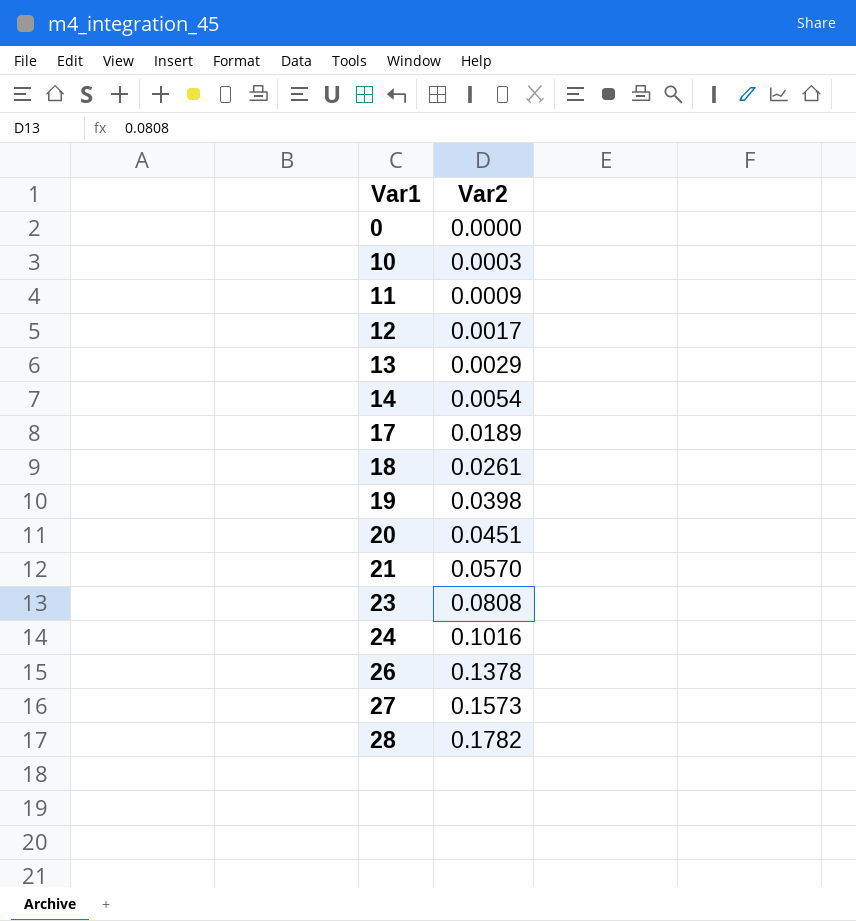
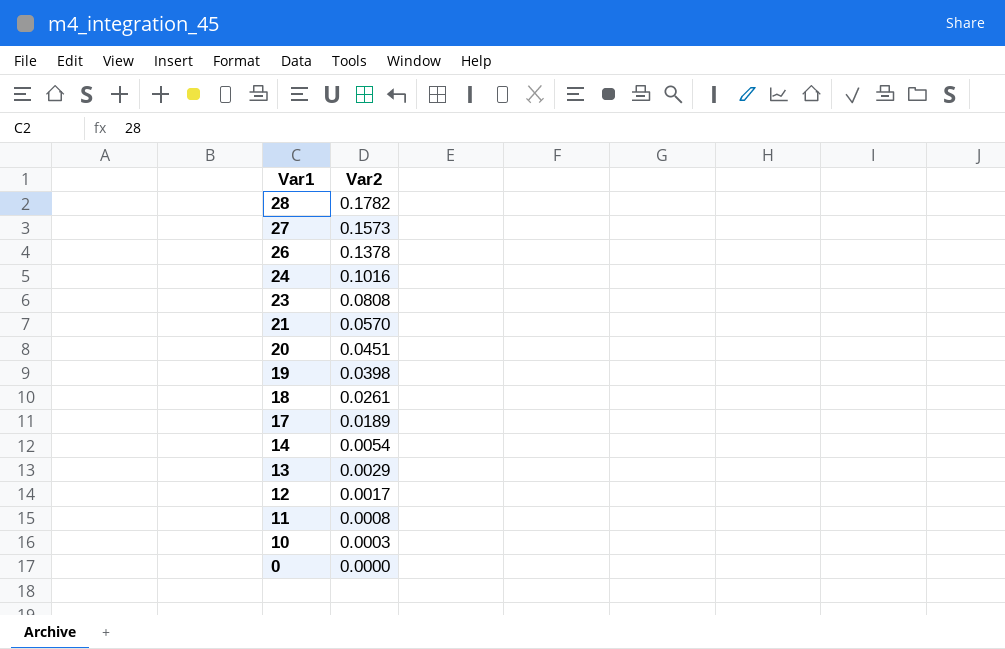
row order: Var1 ascending -> Var1 descending
11 | Var2: 0.0009 -> 0.0008

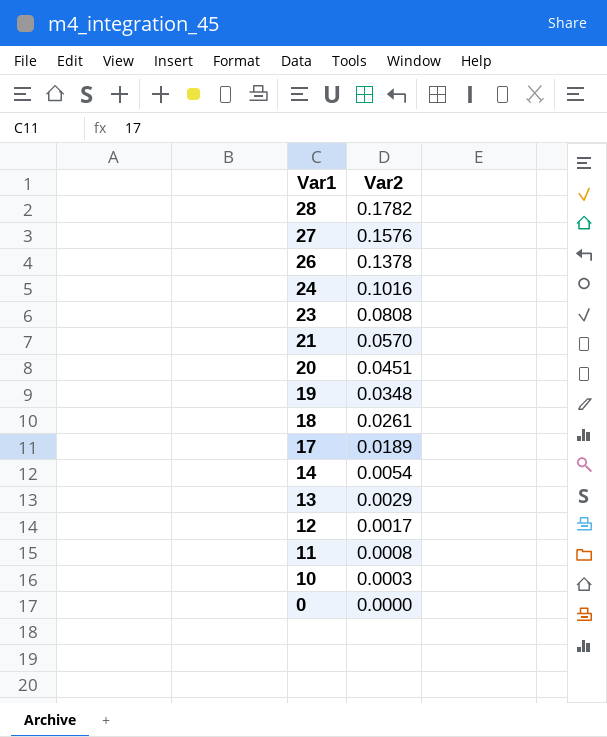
27 | Var2: 0.1573 -> 0.1576
19 | Var2: 0.0398 -> 0.0348

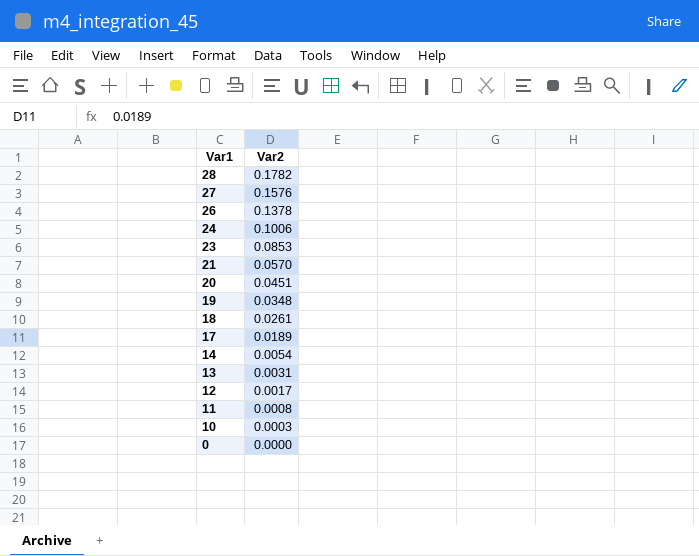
24 | Var2: 0.1016 -> 0.1006
23 | Var2: 0.0808 -> 0.0853
13 | Var2: 0.0029 -> 0.0031

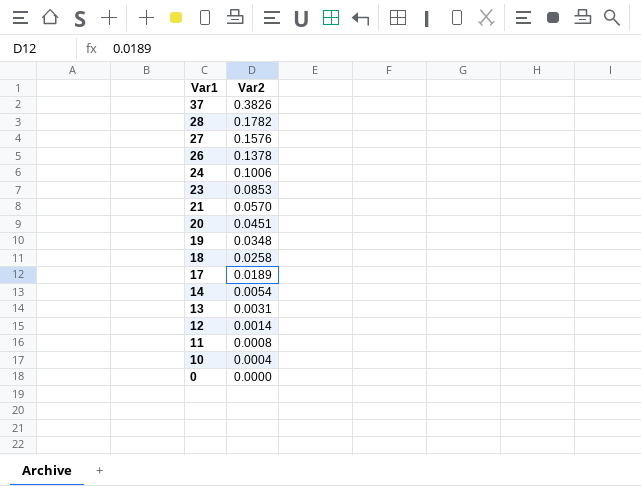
row 37: none -> 0.3826
18 | Var2: 0.0261 -> 0.0258
12 | Var2: 0.0017 -> 0.0014
10 | Var2: 0.0003 -> 0.0004

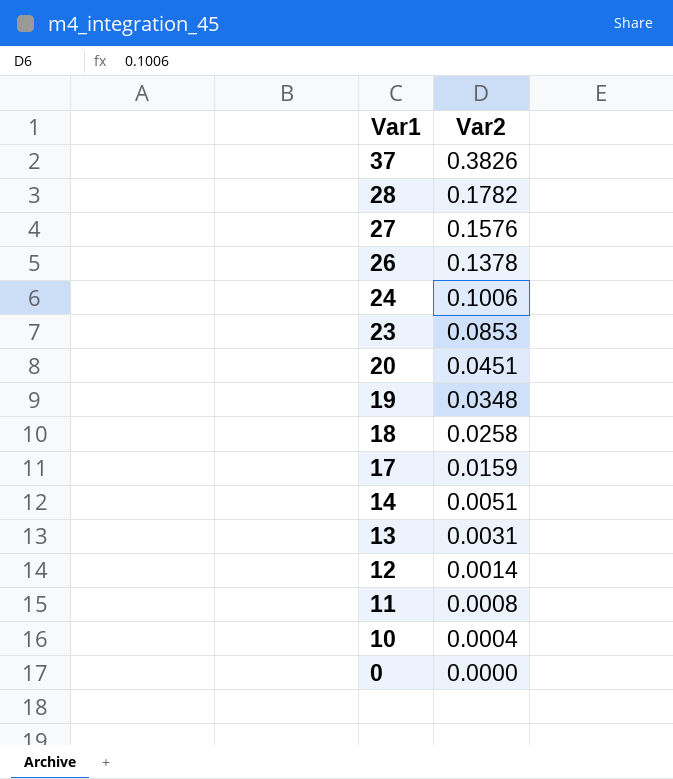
row 21: 0.0570 -> none
17 | Var2: 0.0189 -> 0.0159
14 | Var2: 0.0054 -> 0.0051

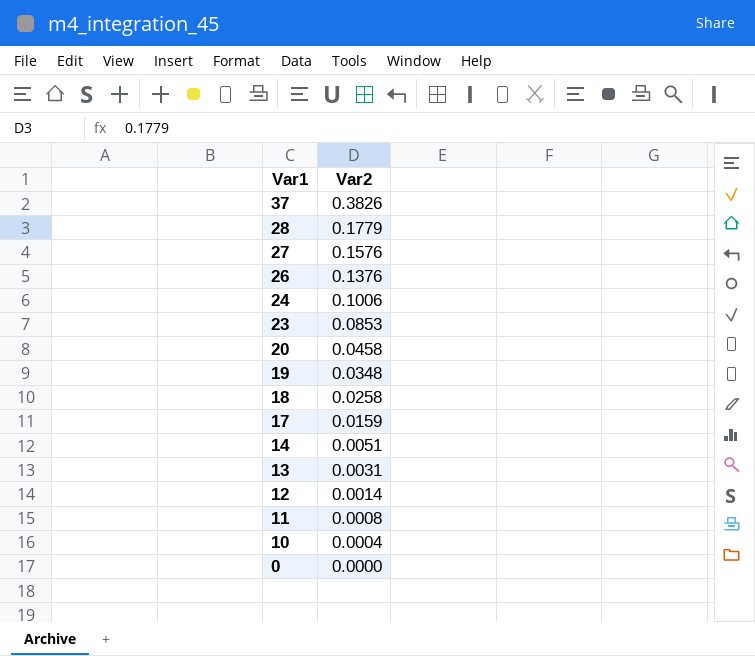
28 | Var2: 0.1782 -> 0.1779
26 | Var2: 0.1378 -> 0.1376
20 | Var2: 0.0451 -> 0.0458

